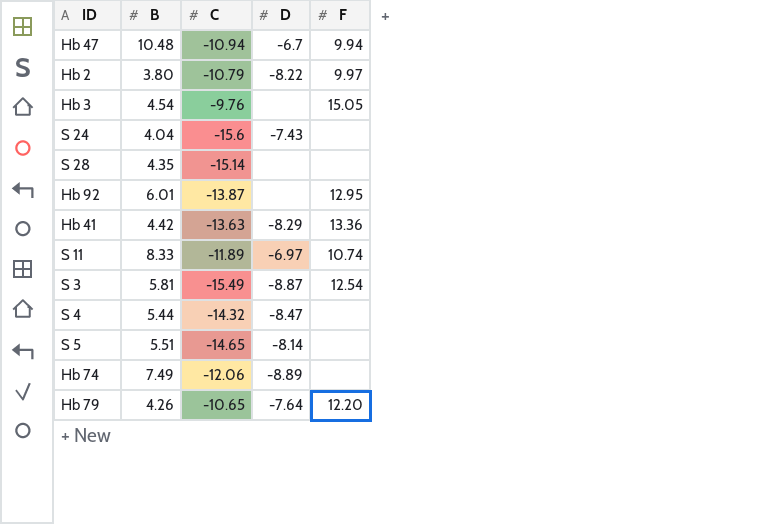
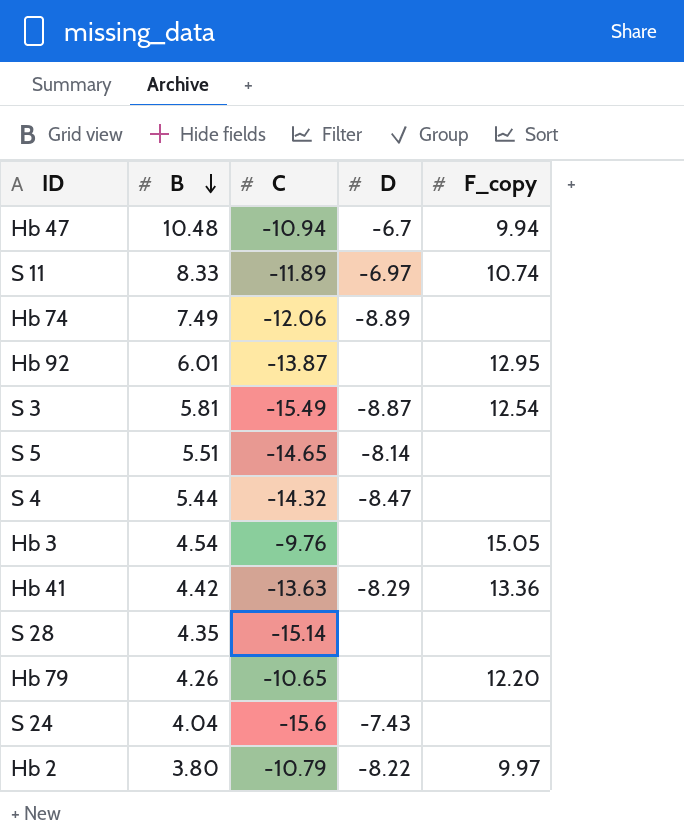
row order: none -> B descending
column name: F -> F_copy
Hb 79 | D: -7.64 -> none

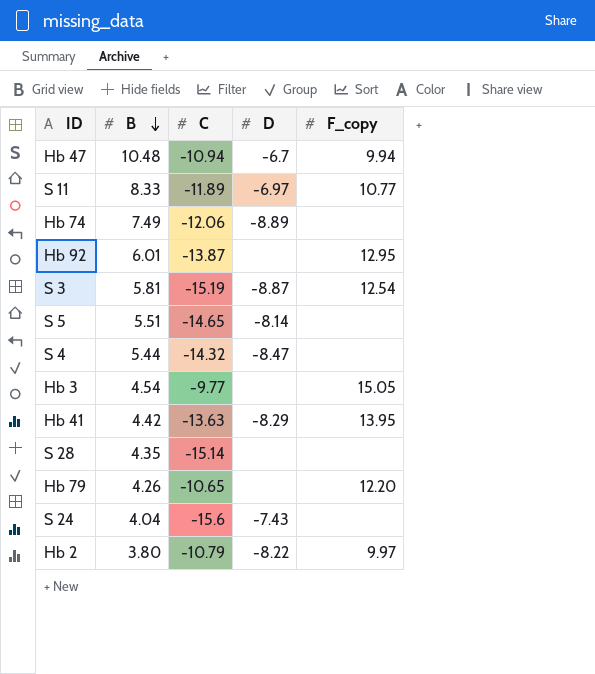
S 11 | F_copy: 10.74 -> 10.77
S 3 | C: -15.49 -> -15.19
Hb 3 | C: -9.76 -> -9.77
Hb 41 | F_copy: 13.36 -> 13.95

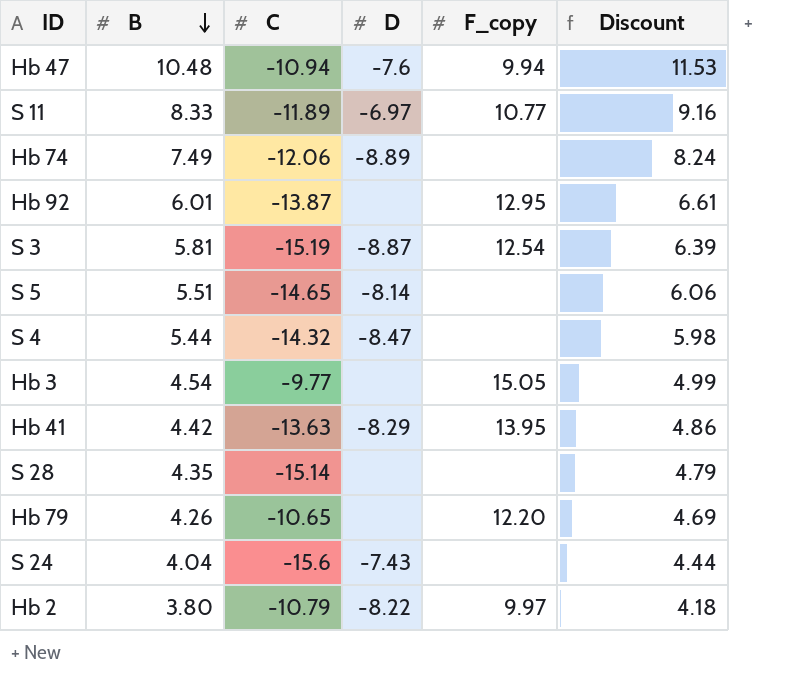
column Discount | formula: none -> [B] * 1.1
Hb 47 | D: -6.7 -> -7.6

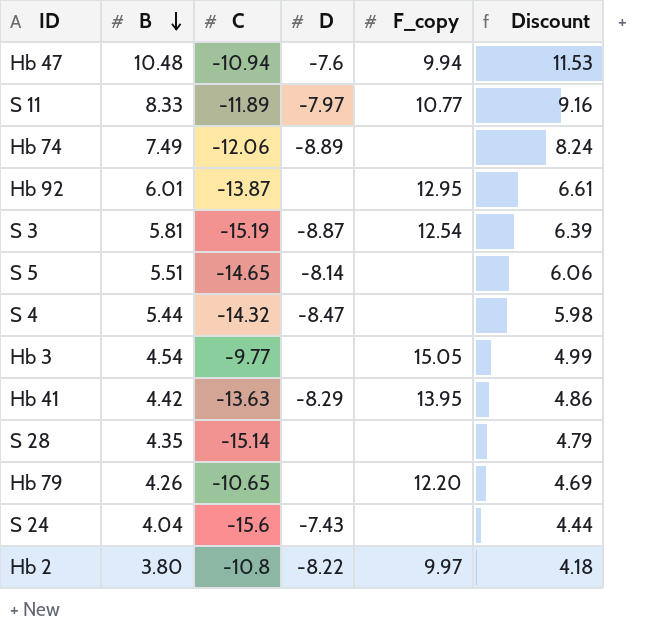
S 11 | D: -6.97 -> -7.97
Hb 2 | C: -10.79 -> -10.8

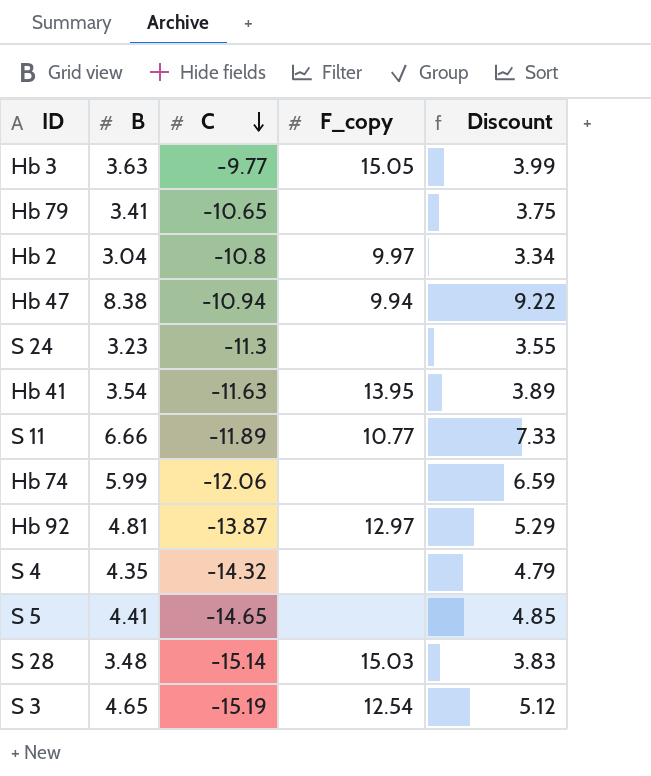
row order: B descending -> C descending
column D | position: 4 -> none
Hb 3 | B: 4.54 -> 3.63
Hb 3 | Discount: 4.99 -> 3.99
Hb 79 | B: 4.26 -> 3.41
Hb 79 | F_copy: 12.20 -> none
Hb 79 | Discount: 4.69 -> 3.75
Hb 2 | B: 3.80 -> 3.04
Hb 2 | Discount: 4.18 -> 3.34
Hb 47 | B: 10.48 -> 8.38
Hb 47 | Discount: 11.53 -> 9.22
S 24 | B: 4.04 -> 3.23
S 24 | C: -15.6 -> -11.3
S 24 | Discount: 4.44 -> 3.55
Hb 41 | B: 4.42 -> 3.54
Hb 41 | C: -13.63 -> -11.63
Hb 41 | Discount: 4.86 -> 3.89
S 11 | B: 8.33 -> 6.66
S 11 | Discount: 9.16 -> 7.33
Hb 74 | B: 7.49 -> 5.99
Hb 74 | Discount: 8.24 -> 6.59
Hb 92 | B: 6.01 -> 4.81
Hb 92 | F_copy: 12.95 -> 12.97
Hb 92 | Discount: 6.61 -> 5.29
S 4 | B: 5.44 -> 4.35
S 4 | Discount: 5.98 -> 4.79
S 5 | B: 5.51 -> 4.41
S 5 | Discount: 6.06 -> 4.85
S 28 | B: 4.35 -> 3.48
S 28 | F_copy: none -> 15.03
S 28 | Discount: 4.79 -> 3.83
S 3 | B: 5.81 -> 4.65
S 3 | Discount: 6.39 -> 5.12

